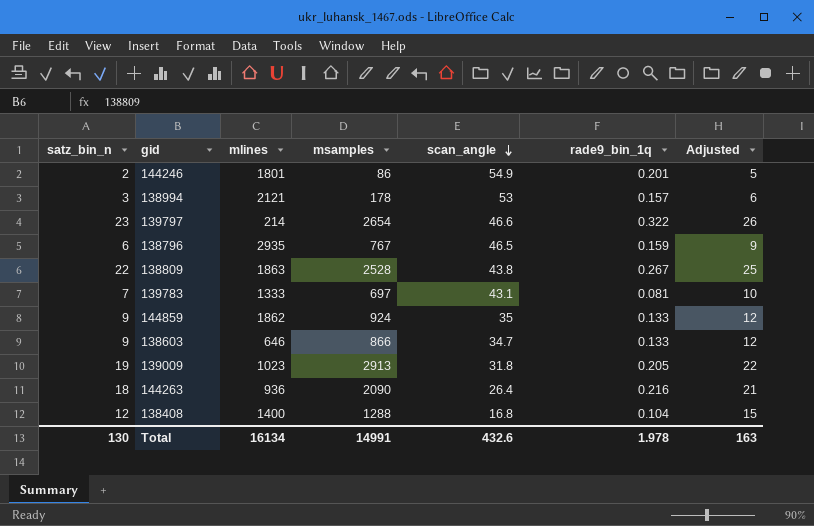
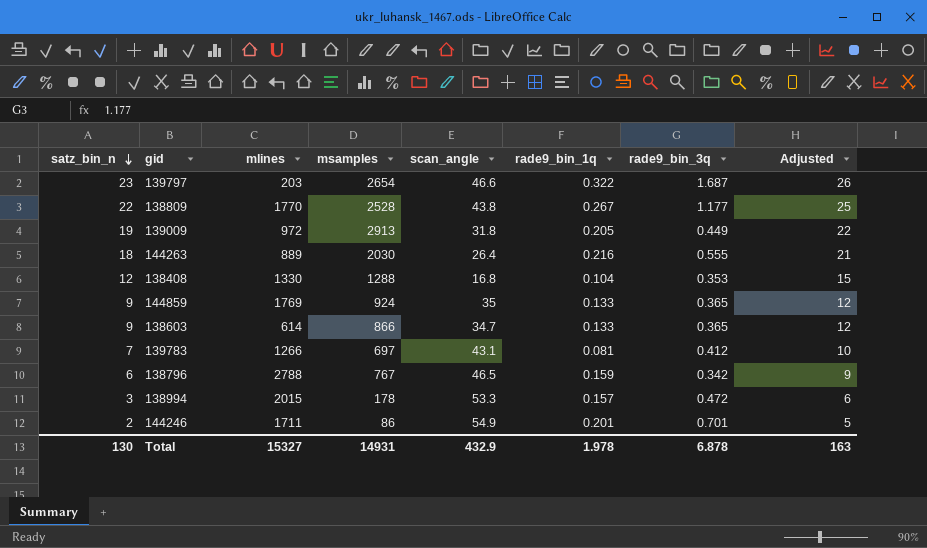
row order: scan_angle descending -> satz_bin_n descending
column rade9_bin_3q | position: none -> 7
139797 | mlines: 214 -> 203
138809 | mlines: 1863 -> 1770
139009 | mlines: 1023 -> 972
144263 | mlines: 936 -> 889
144263 | msamples: 2090 -> 2030
138408 | mlines: 1400 -> 1330
144859 | mlines: 1862 -> 1769
138603 | mlines: 646 -> 614
139783 | mlines: 1333 -> 1266
138796 | mlines: 2935 -> 2788
138994 | mlines: 2121 -> 2015
138994 | scan_angle: 53 -> 53.3
144246 | mlines: 1801 -> 1711
Total | mlines: 16134 -> 15327
Total | msamples: 14991 -> 14931
Total | scan_angle: 432.6 -> 432.9

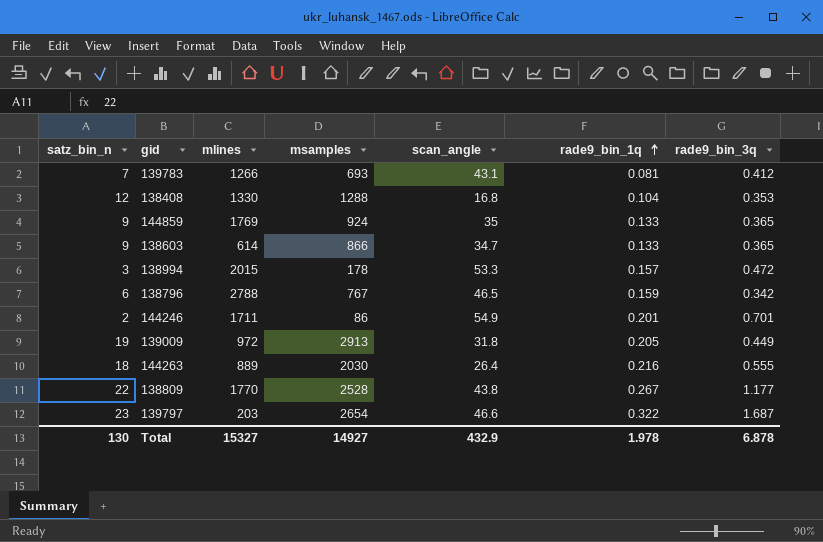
row order: satz_bin_n descending -> rade9_bin_1q ascending
column Adjusted | formula: [satz_bin_n] + 3 -> none
139783 | msamples: 697 -> 693
Total | msamples: 14931 -> 14927

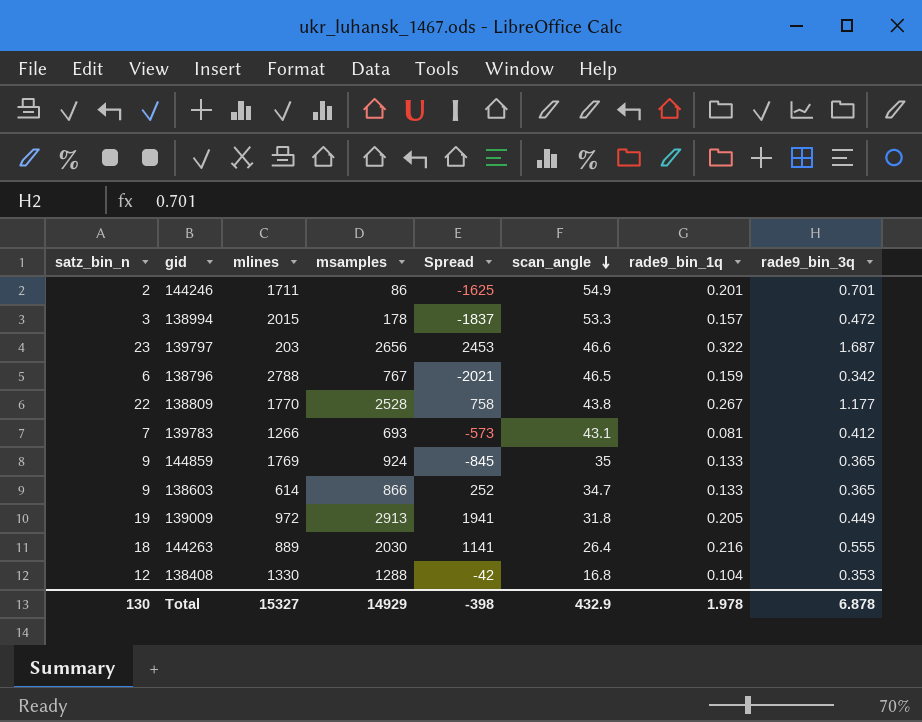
row order: rade9_bin_1q ascending -> scan_angle descending
column Spread | formula: none -> [msamples] - [mlines]
139797 | msamples: 2654 -> 2656
Total | msamples: 14927 -> 14929

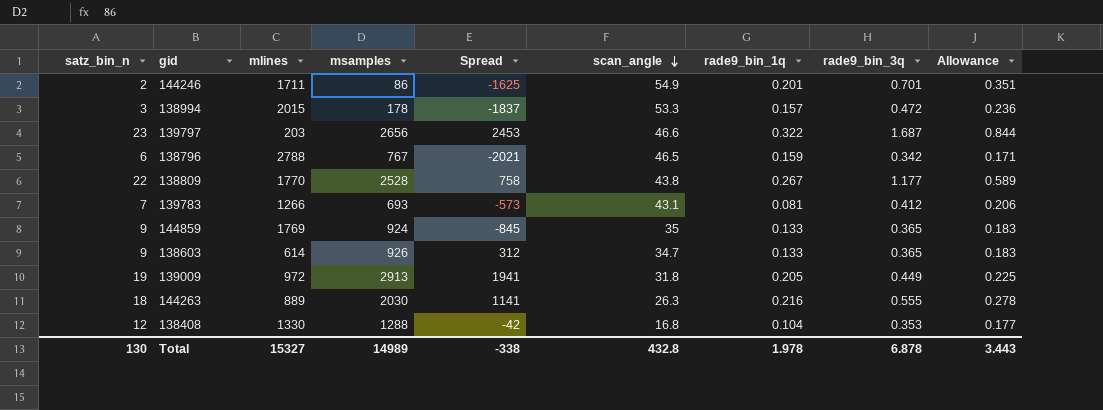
column Allowance | formula: none -> [rade9_bin_3q] * 0.5
138603 | msamples: 866 -> 926
138603 | Spread: 252 -> 312
144263 | scan_angle: 26.4 -> 26.3
Total | msamples: 14929 -> 14989
Total | Spread: -398 -> -338
Total | scan_angle: 432.9 -> 432.8

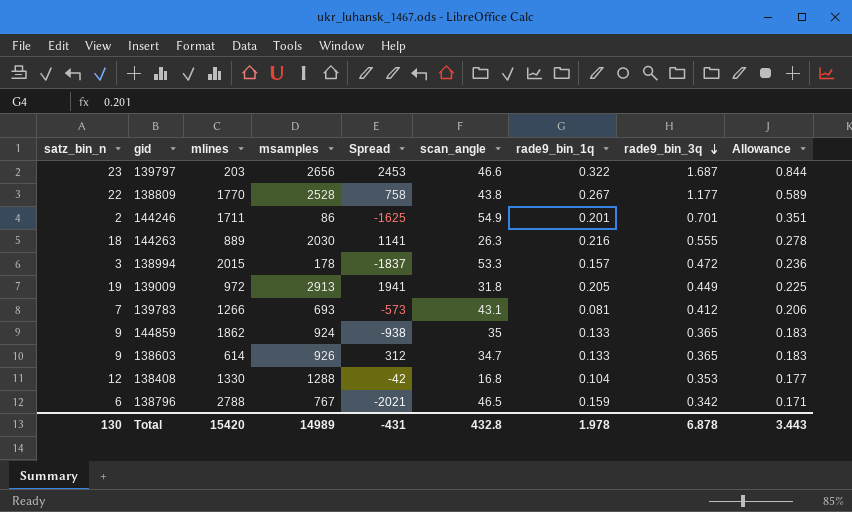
row order: scan_angle descending -> rade9_bin_3q descending
144859 | mlines: 1769 -> 1862
144859 | Spread: -845 -> -938
Total | mlines: 15327 -> 15420
Total | Spread: -338 -> -431

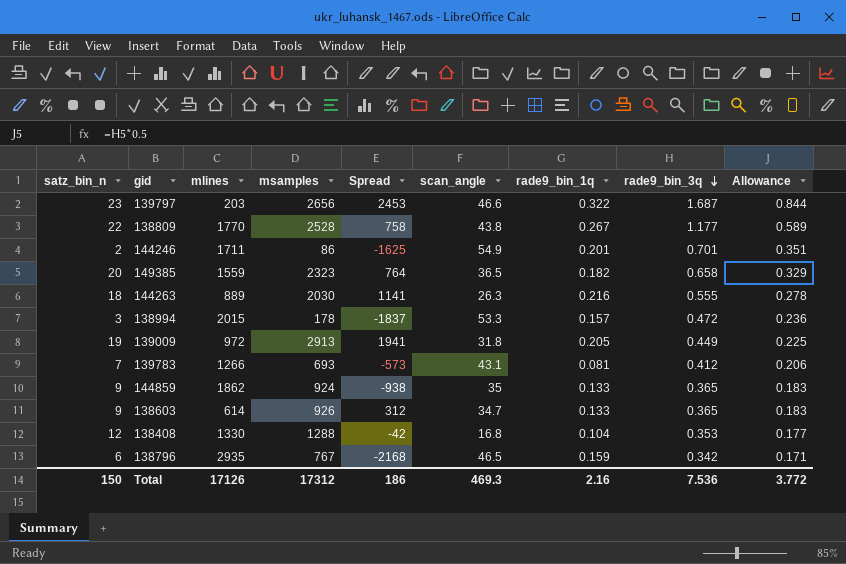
row 149385: none -> 20 | 1559 | 2323 | 764 | 36.5 | 0.182 | 0.658 | 0.329
138796 | mlines: 2788 -> 2935
138796 | Spread: -2021 -> -2168
Total | satz_bin_n: 130 -> 150
Total | mlines: 15420 -> 17126
Total | msamples: 14989 -> 17312
Total | Spread: -431 -> 186
Total | scan_angle: 432.8 -> 469.3
Total | rade9_bin_1q: 1.978 -> 2.16
Total | rade9_bin_3q: 6.878 -> 7.536
Total | Allowance: 3.443 -> 3.772

